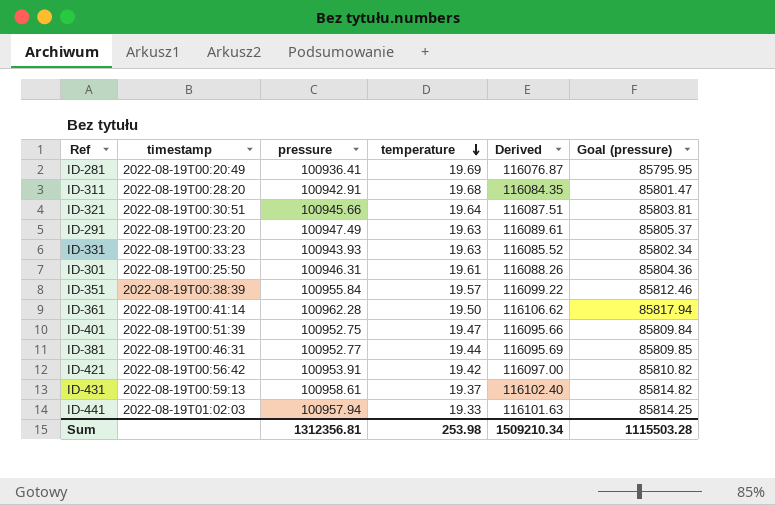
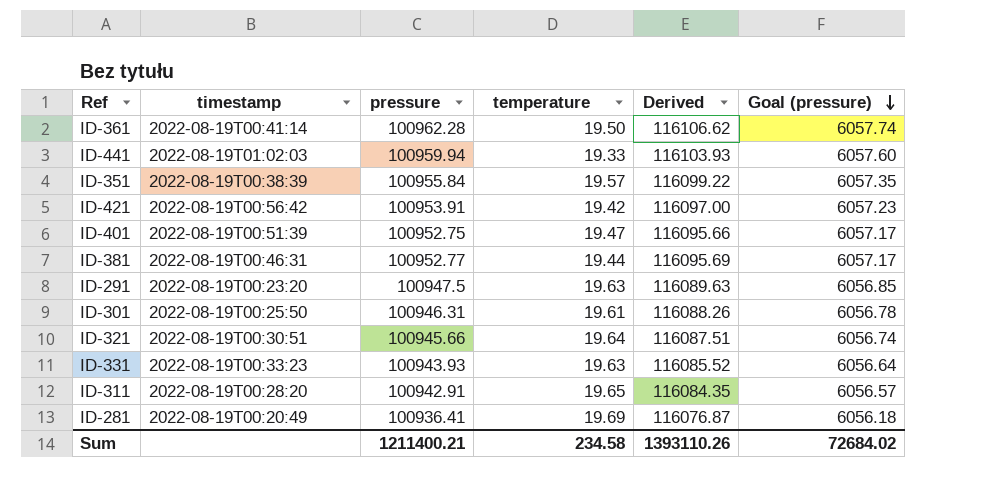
row order: temperature descending -> Goal (pressure) descending
column Goal (pressure) | formula: [pressure] * 0.85 -> [pressure] * 0.06
row ID-431: 2022-08-19T00:59:13 | 100958.61 | 19.37 | 116102.40 | 85814.82 -> none
ID-441 | pressure: 100957.94 -> 100959.94
ID-441 | Derived: 116101.63 -> 116103.93
ID-291 | pressure: 100947.49 -> 100947.5
ID-291 | Derived: 116089.61 -> 116089.63
ID-311 | temperature: 19.68 -> 19.65
Sum | pressure: 1312356.81 -> 1211400.21
Sum | temperature: 253.98 -> 234.58
Sum | Derived: 1509210.34 -> 1393110.26
Sum | Goal (pressure): 1115503.28 -> 72684.02

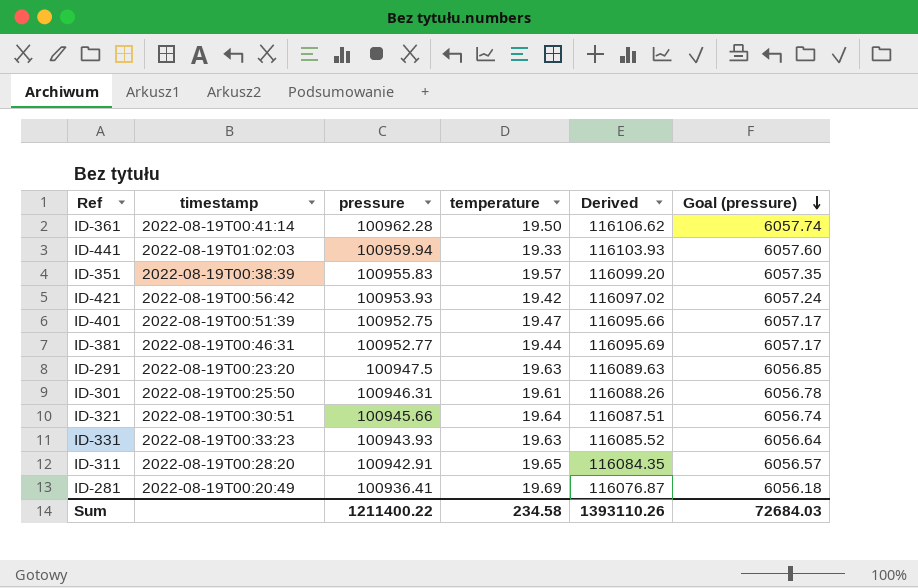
ID-351 | pressure: 100955.84 -> 100955.83
ID-351 | Derived: 116099.22 -> 116099.20
ID-421 | pressure: 100953.91 -> 100953.93
ID-421 | Derived: 116097.00 -> 116097.02
ID-421 | Goal (pressure): 6057.23 -> 6057.24
Sum | pressure: 1211400.21 -> 1211400.22
Sum | Goal (pressure): 72684.02 -> 72684.03

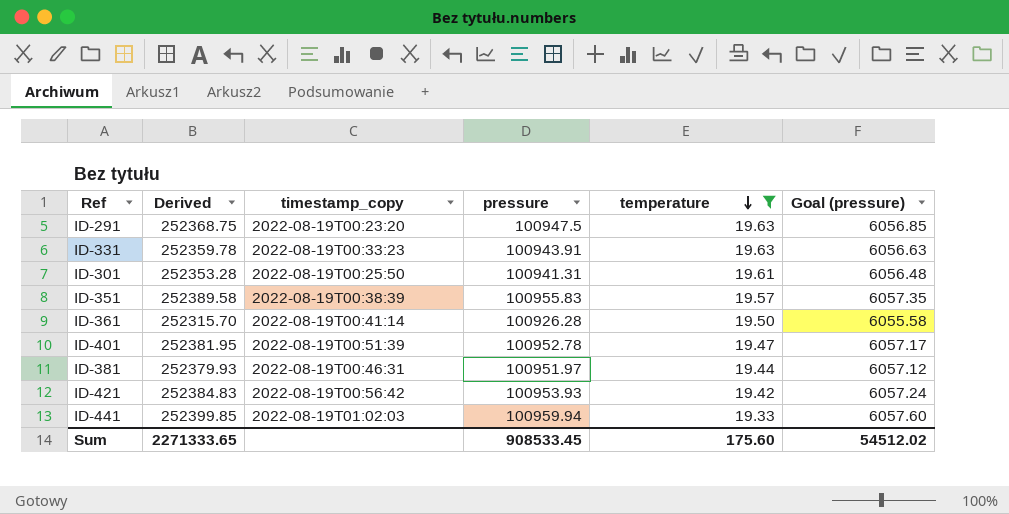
filter: none -> temperature <= 19.63
row order: Goal (pressure) descending -> temperature descending
column Derived | formula: [pressure] * 1.15 -> [pressure] * 2.5
column Derived | position: 5 -> 2
column name: timestamp -> timestamp_copy
ID-331 | pressure: 100943.93 -> 100943.91
ID-331 | Goal (pressure): 6056.64 -> 6056.63
ID-301 | pressure: 100946.31 -> 100941.31
ID-301 | Goal (pressure): 6056.78 -> 6056.48
ID-361 | pressure: 100962.28 -> 100926.28
ID-361 | Goal (pressure): 6057.74 -> 6055.58
ID-401 | pressure: 100952.75 -> 100952.78
ID-381 | pressure: 100952.77 -> 100951.97
ID-381 | Goal (pressure): 6057.17 -> 6057.12
Sum | Derived: 1393110.26 -> 2271333.65
Sum | pressure: 1211400.22 -> 908533.45
Sum | temperature: 234.58 -> 175.60
Sum | Goal (pressure): 72684.03 -> 54512.02

